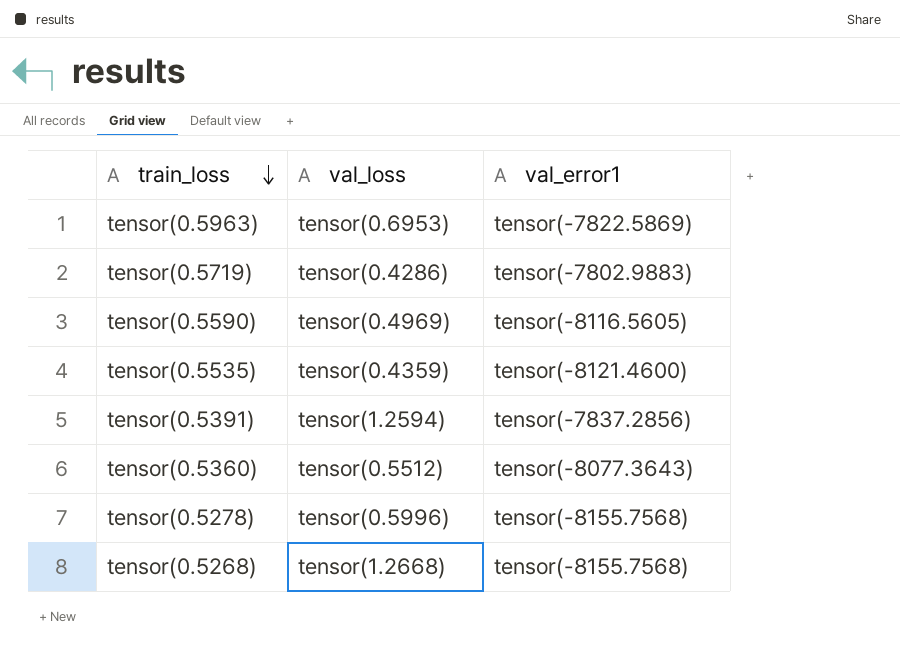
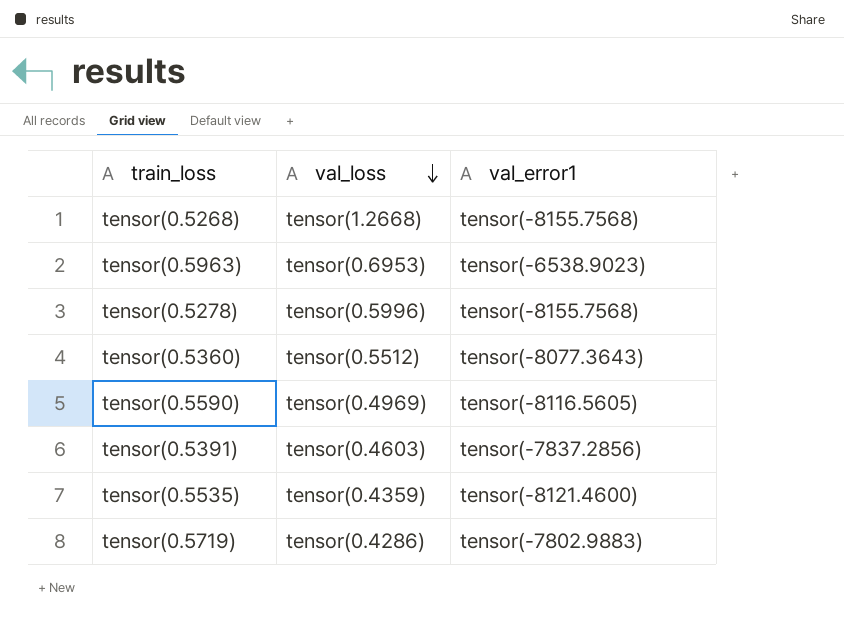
row order: train_loss descending -> val_loss descending
tensor(0.5963) | val_error1: tensor(-7822.5869) -> tensor(-6538.9023)
tensor(0.5391) | val_loss: tensor(1.2594) -> tensor(0.4603)

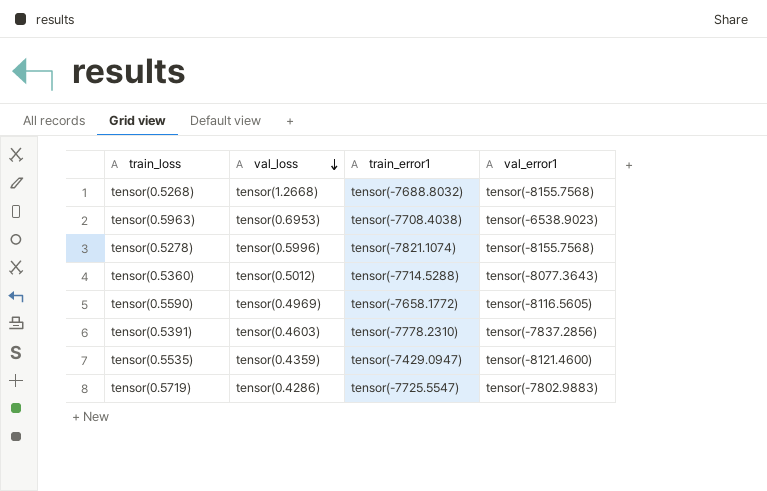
column train_error1 | position: none -> 3
tensor(0.5360) | val_loss: tensor(0.5512) -> tensor(0.5012)

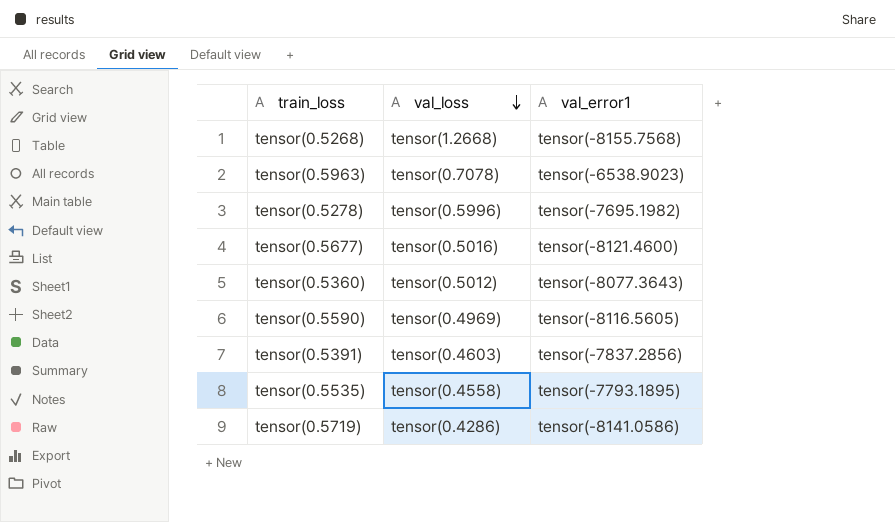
column train_error1 | position: 3 -> none
tensor(0.5963) | val_loss: tensor(0.6953) -> tensor(0.7078)
tensor(0.5278) | val_error1: tensor(-8155.7568) -> tensor(-7695.1982)
row tensor(0.5677): none -> tensor(0.5016) | tensor(-8121.4600)
tensor(0.5535) | val_loss: tensor(0.4359) -> tensor(0.4558)
tensor(0.5535) | val_error1: tensor(-8121.4600) -> tensor(-7793.1895)
tensor(0.5719) | val_error1: tensor(-7802.9883) -> tensor(-8141.0586)

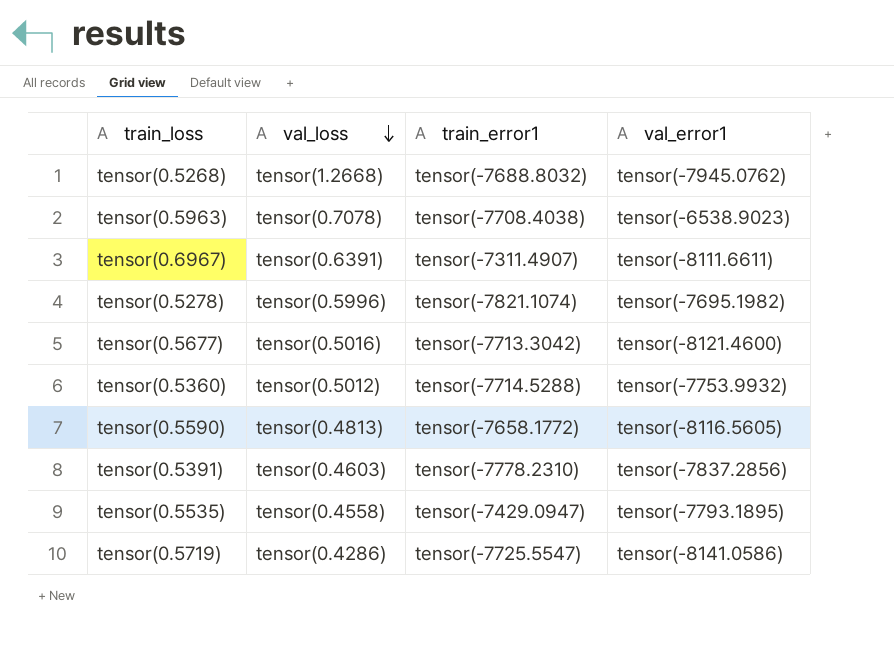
column train_error1 | position: none -> 3
tensor(0.5268) | val_error1: tensor(-8155.7568) -> tensor(-7945.0762)
row tensor(0.6967): none -> tensor(0.6391) | tensor(-7311.4907) | tensor(-8111.6611)
tensor(0.5360) | val_error1: tensor(-8077.3643) -> tensor(-7753.9932)
tensor(0.5590) | val_loss: tensor(0.4969) -> tensor(0.4813)

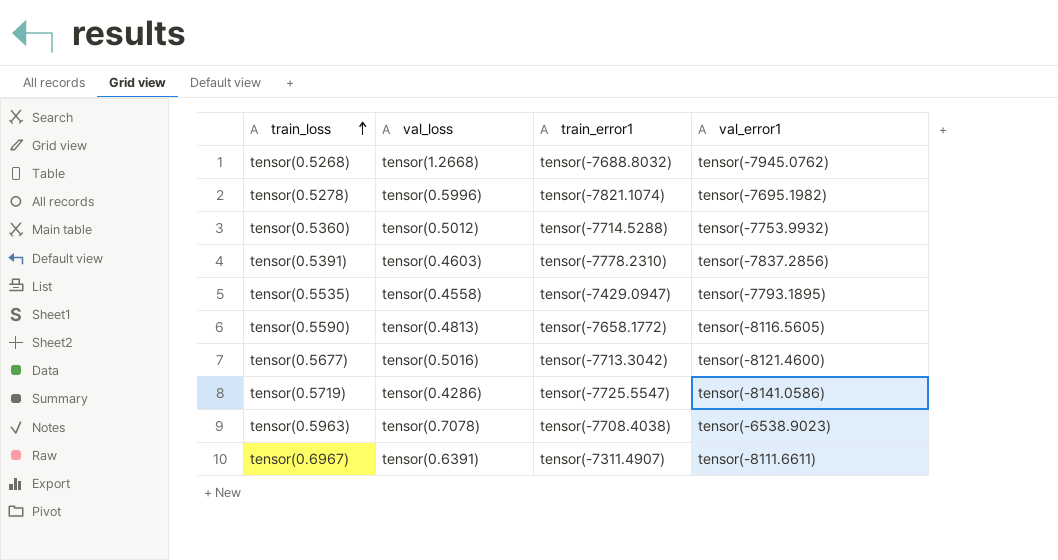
row order: val_loss descending -> train_loss ascending

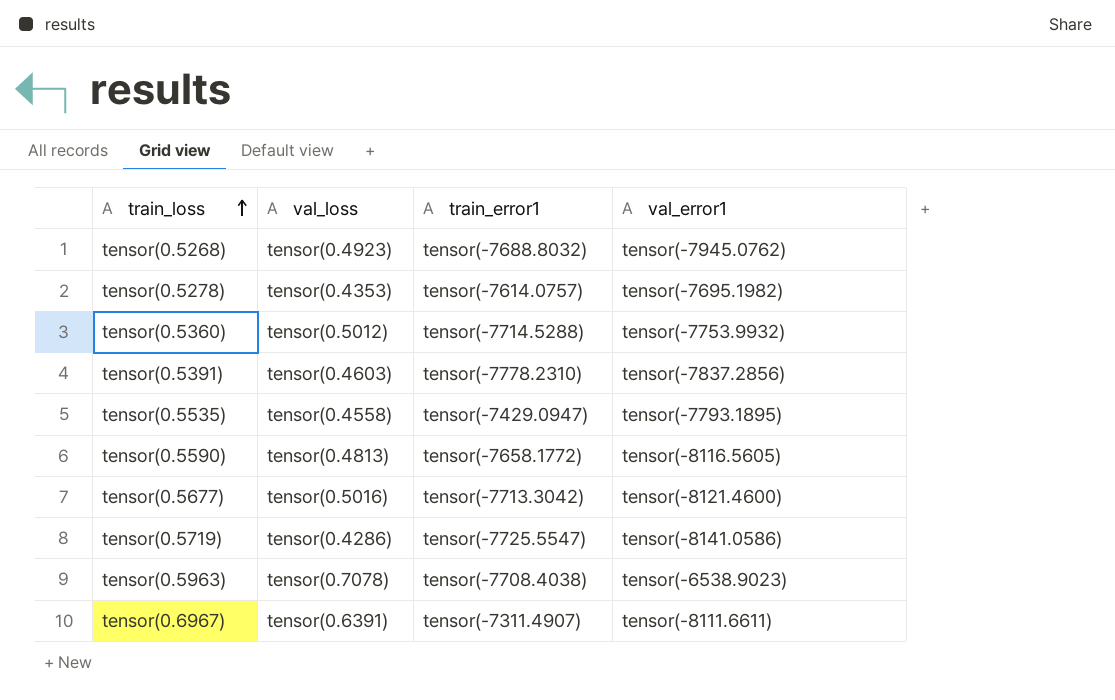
tensor(0.5268) | val_loss: tensor(1.2668) -> tensor(0.4923)
tensor(0.5278) | val_loss: tensor(0.5996) -> tensor(0.4353)
tensor(0.5278) | train_error1: tensor(-7821.1074) -> tensor(-7614.0757)

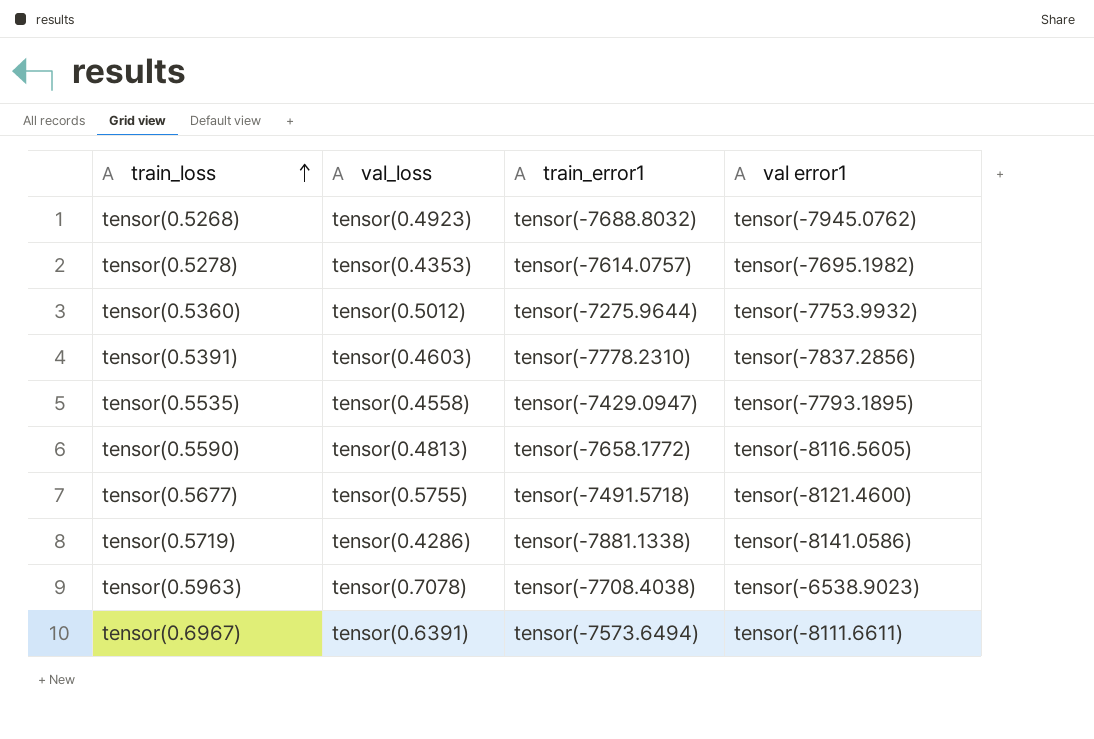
column name: val_error1 -> val error1
tensor(0.5360) | train_error1: tensor(-7714.5288) -> tensor(-7275.9644)
tensor(0.5677) | val_loss: tensor(0.5016) -> tensor(0.5755)
tensor(0.5677) | train_error1: tensor(-7713.3042) -> tensor(-7491.5718)
tensor(0.5719) | train_error1: tensor(-7725.5547) -> tensor(-7881.1338)
tensor(0.6967) | train_error1: tensor(-7311.4907) -> tensor(-7573.6494)

